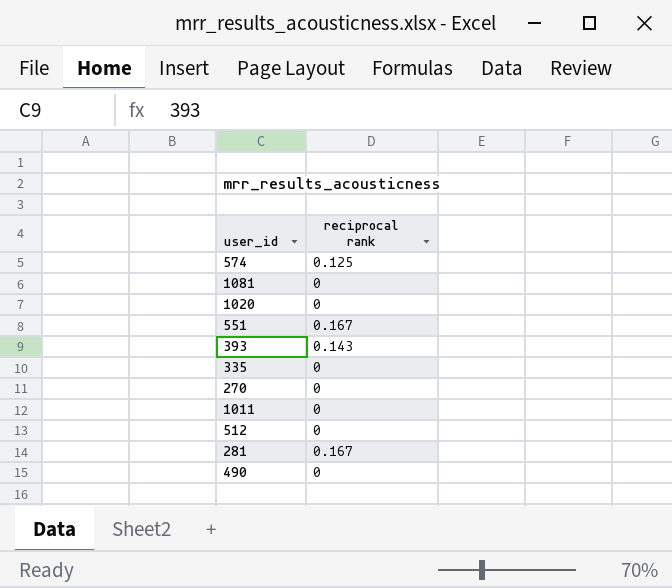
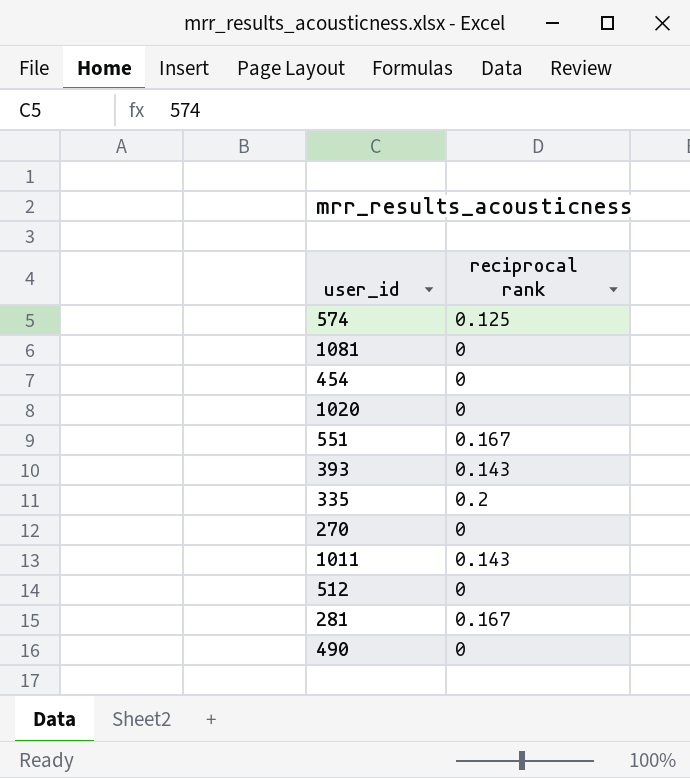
row 454: none -> 0
335 | reciprocal rank: 0 -> 0.2
1011 | reciprocal rank: 0 -> 0.143

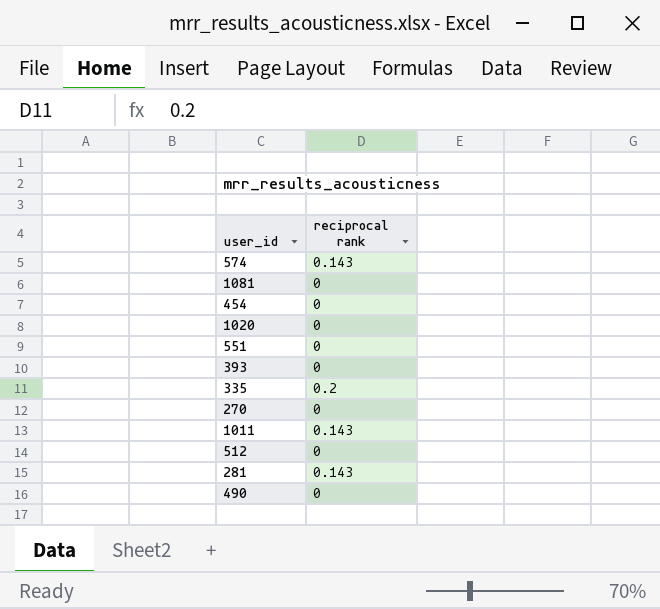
574 | reciprocal rank: 0.125 -> 0.143
551 | reciprocal rank: 0.167 -> 0
393 | reciprocal rank: 0.143 -> 0
281 | reciprocal rank: 0.167 -> 0.143

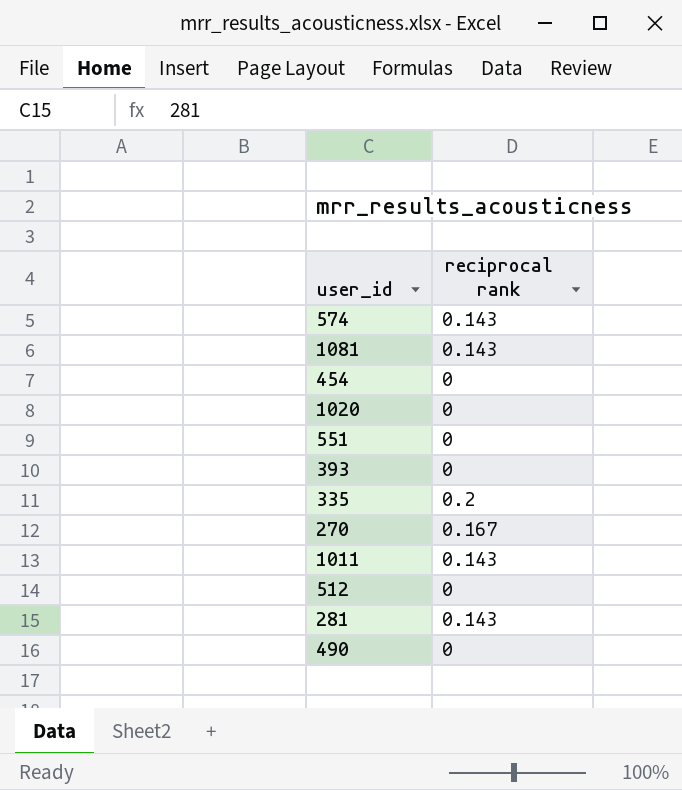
1081 | reciprocal rank: 0 -> 0.143
270 | reciprocal rank: 0 -> 0.167

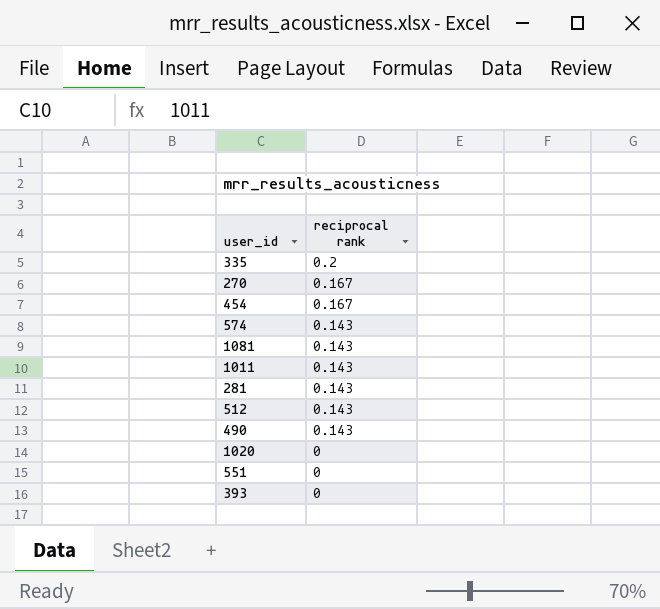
row order: none -> reciprocal rank descending
454 | reciprocal rank: 0 -> 0.167
512 | reciprocal rank: 0 -> 0.143
490 | reciprocal rank: 0 -> 0.143

